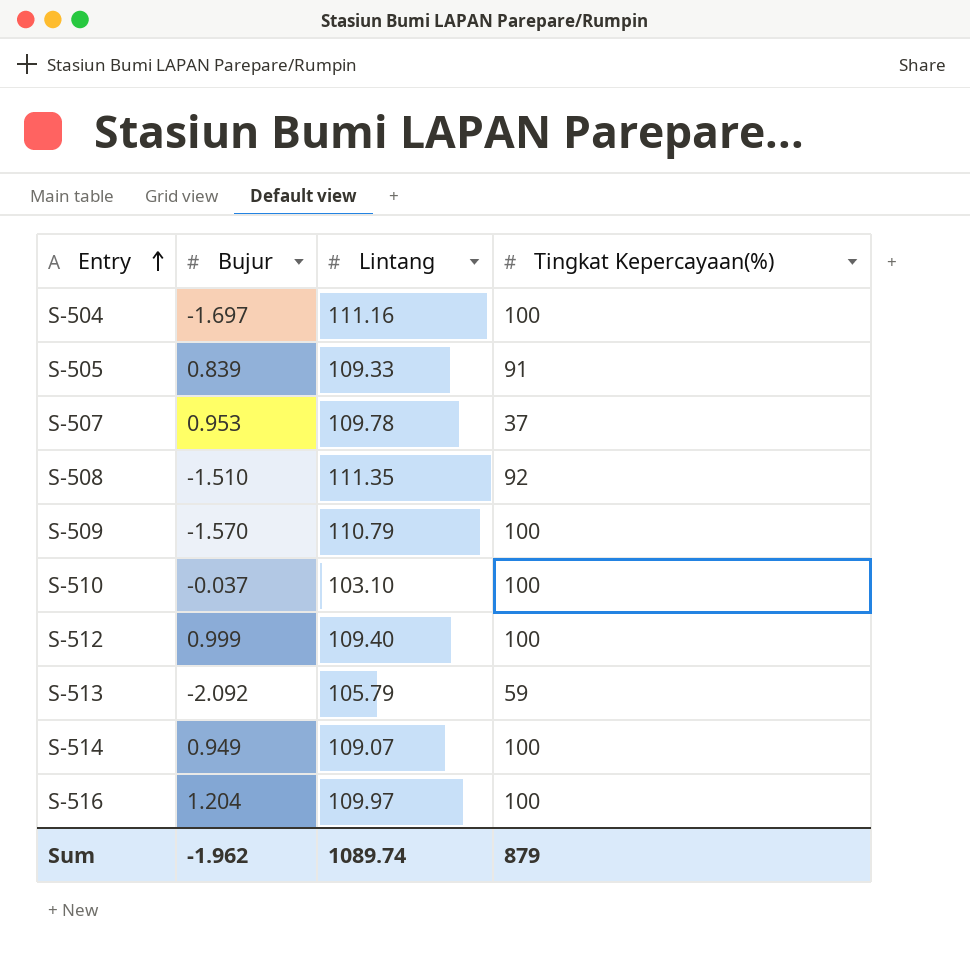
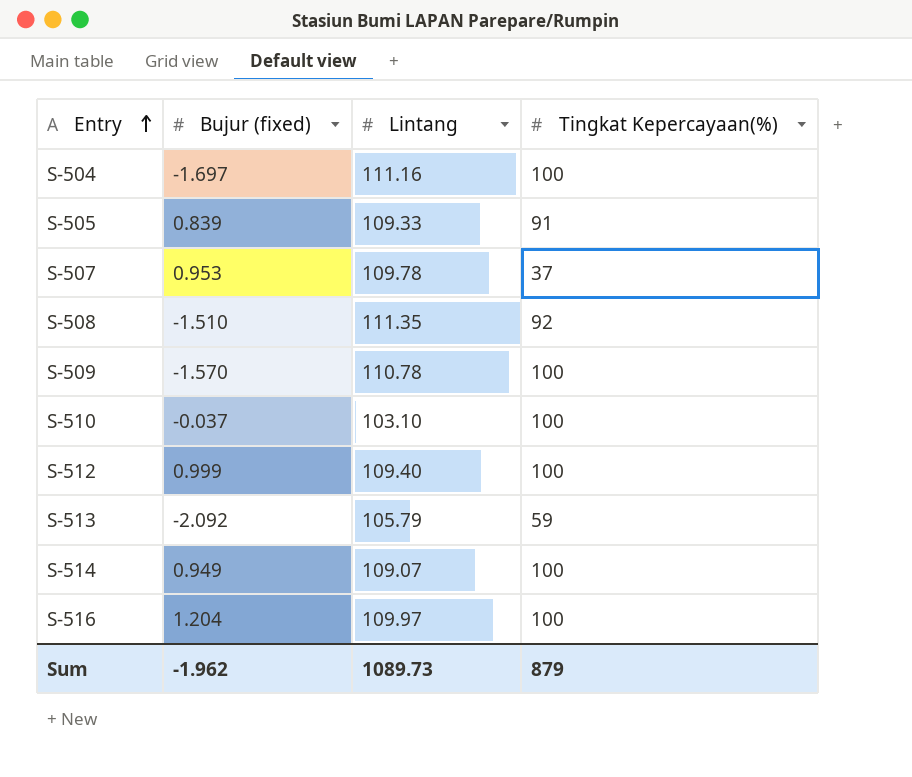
column name: Bujur -> Bujur (fixed)
S-509 | Lintang: 110.79 -> 110.78
Sum | Lintang: 1089.74 -> 1089.73

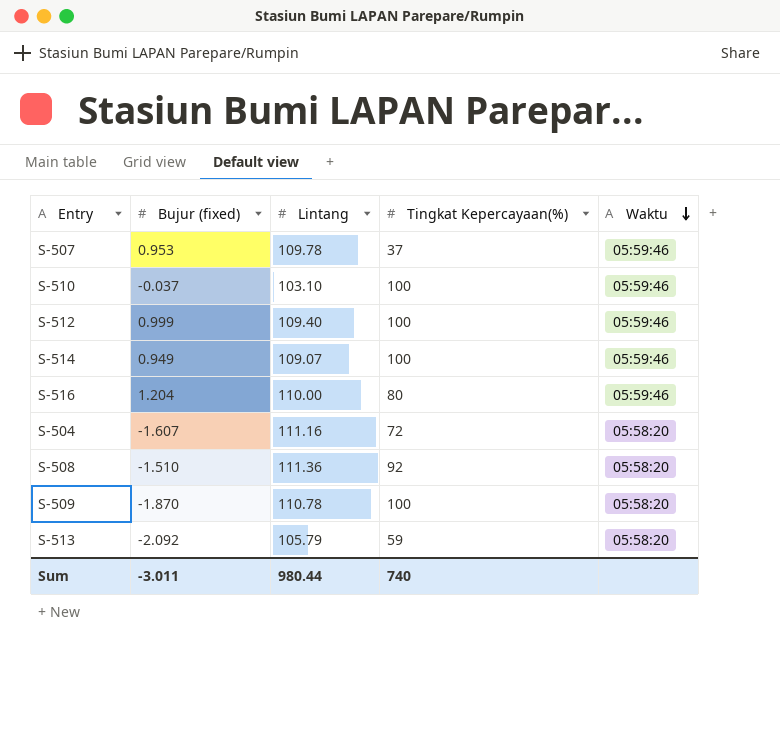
row order: Entry ascending -> Waktu descending
column Waktu | position: none -> 5
row S-505: 0.839 | 109.33 | 91 -> none
S-516 | Lintang: 109.97 -> 110.00
S-516 | Tingkat Kepercayaan(%): 100 -> 80
S-504 | Bujur (fixed): -1.697 -> -1.607
S-504 | Tingkat Kepercayaan(%): 100 -> 72
S-508 | Lintang: 111.35 -> 111.36
S-509 | Bujur (fixed): -1.570 -> -1.870
Sum | Bujur (fixed): -1.962 -> -3.011
Sum | Lintang: 1089.73 -> 980.44
Sum | Tingkat Kepercayaan(%): 879 -> 740

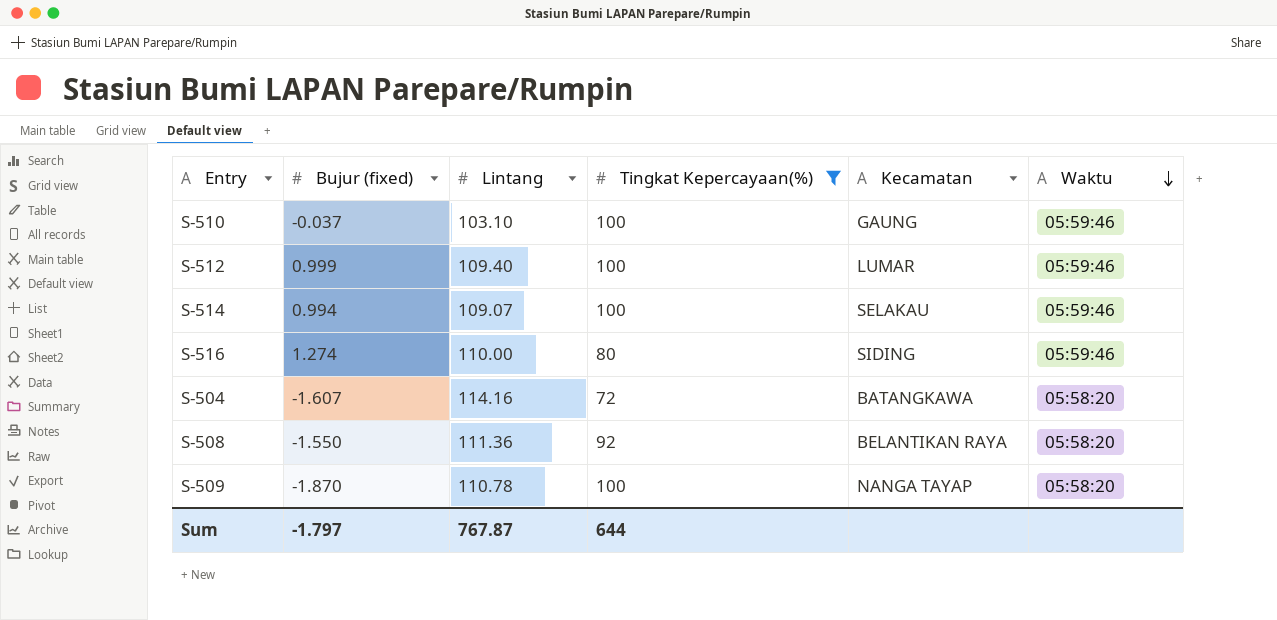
filter: none -> Tingkat Kepercayaan(%) >= 72
column Kecamatan | position: none -> 5
S-514 | Bujur (fixed): 0.949 -> 0.994
S-516 | Bujur (fixed): 1.204 -> 1.274
S-504 | Lintang: 111.16 -> 114.16
S-508 | Bujur (fixed): -1.510 -> -1.550
Sum | Bujur (fixed): -3.011 -> -1.797
Sum | Lintang: 980.44 -> 767.87
Sum | Tingkat Kepercayaan(%): 740 -> 644

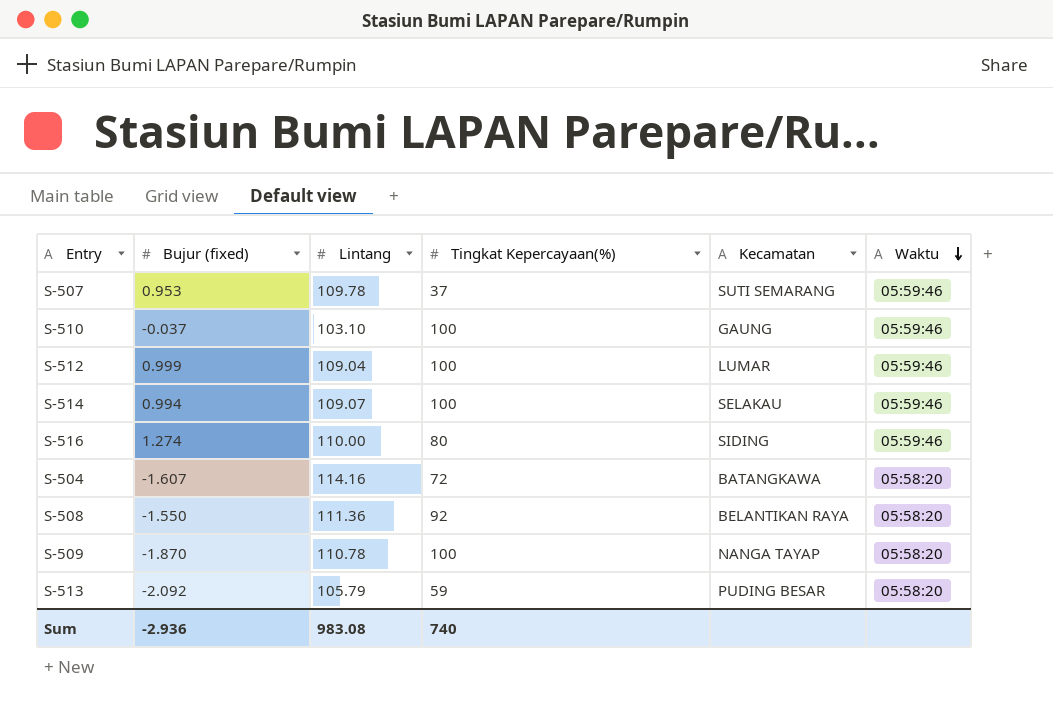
filter: Tingkat Kepercayaan(%) >= 72 -> none
S-512 | Lintang: 109.40 -> 109.04
Sum | Bujur (fixed): -1.797 -> -2.936
Sum | Lintang: 767.87 -> 983.08
Sum | Tingkat Kepercayaan(%): 644 -> 740

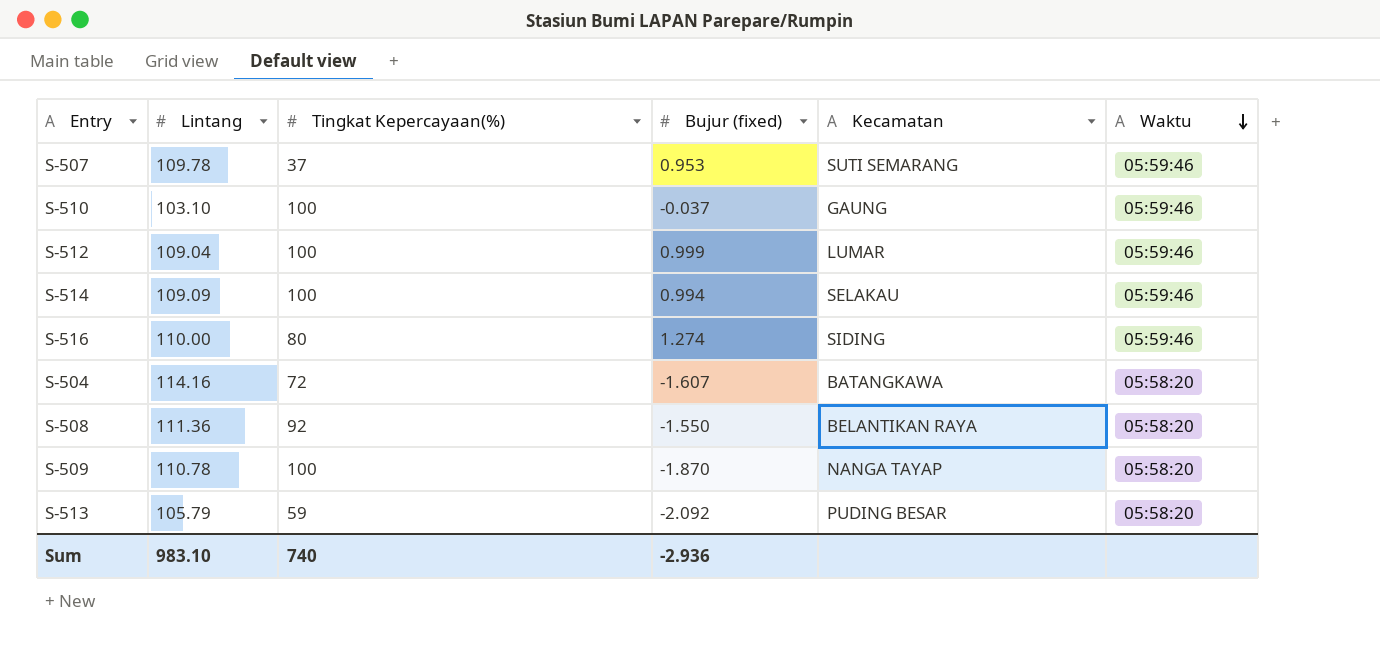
column Bujur (fixed) | position: 2 -> 4
S-514 | Lintang: 109.07 -> 109.09
Sum | Lintang: 983.08 -> 983.10

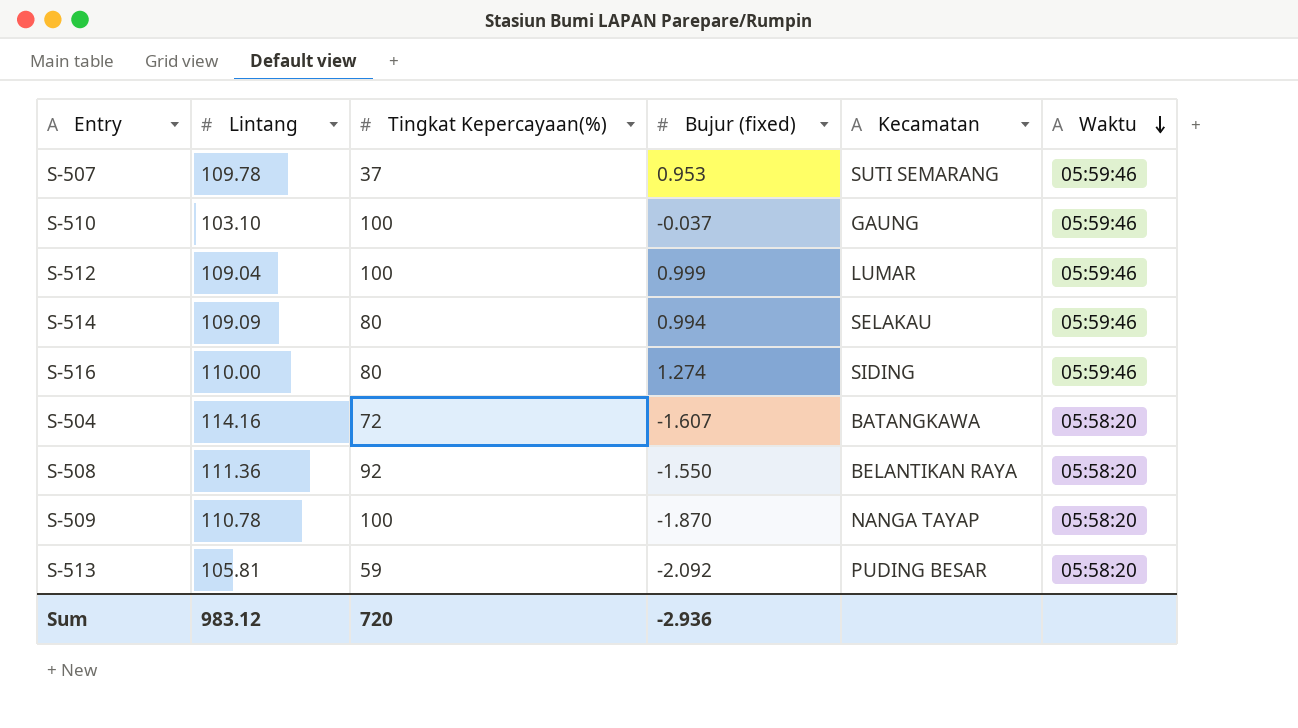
S-514 | Tingkat Kepercayaan(%): 100 -> 80
S-513 | Lintang: 105.79 -> 105.81
Sum | Lintang: 983.10 -> 983.12
Sum | Tingkat Kepercayaan(%): 740 -> 720

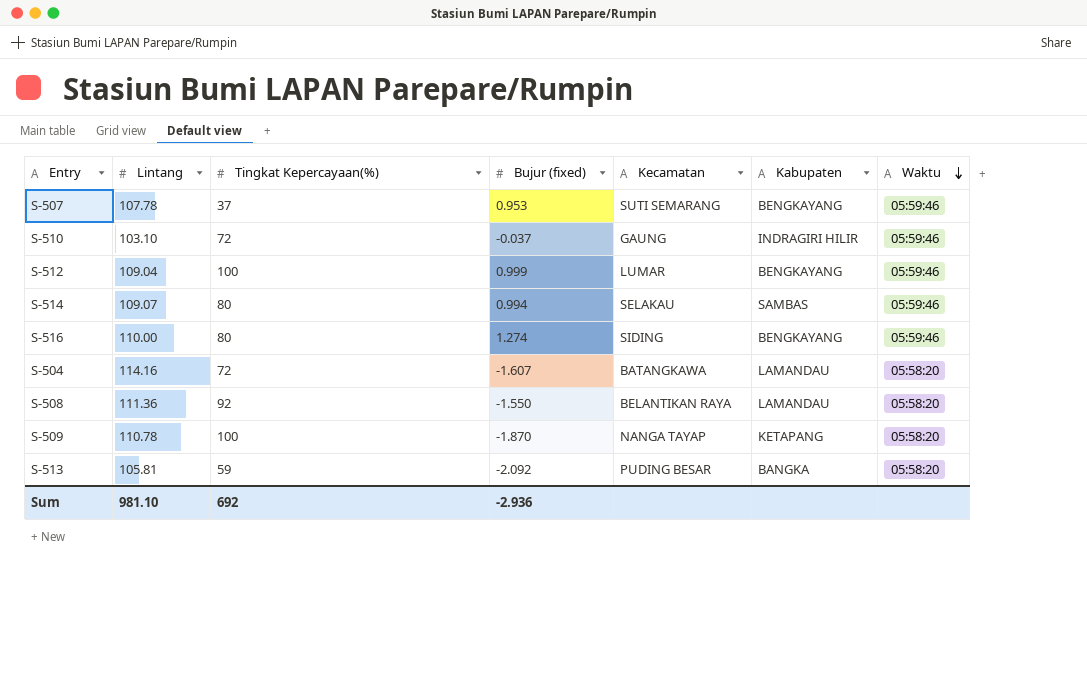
column Kabupaten | position: none -> 6
S-507 | Lintang: 109.78 -> 107.78
S-510 | Tingkat Kepercayaan(%): 100 -> 72
S-514 | Lintang: 109.09 -> 109.07
Sum | Lintang: 983.12 -> 981.10
Sum | Tingkat Kepercayaan(%): 720 -> 692

